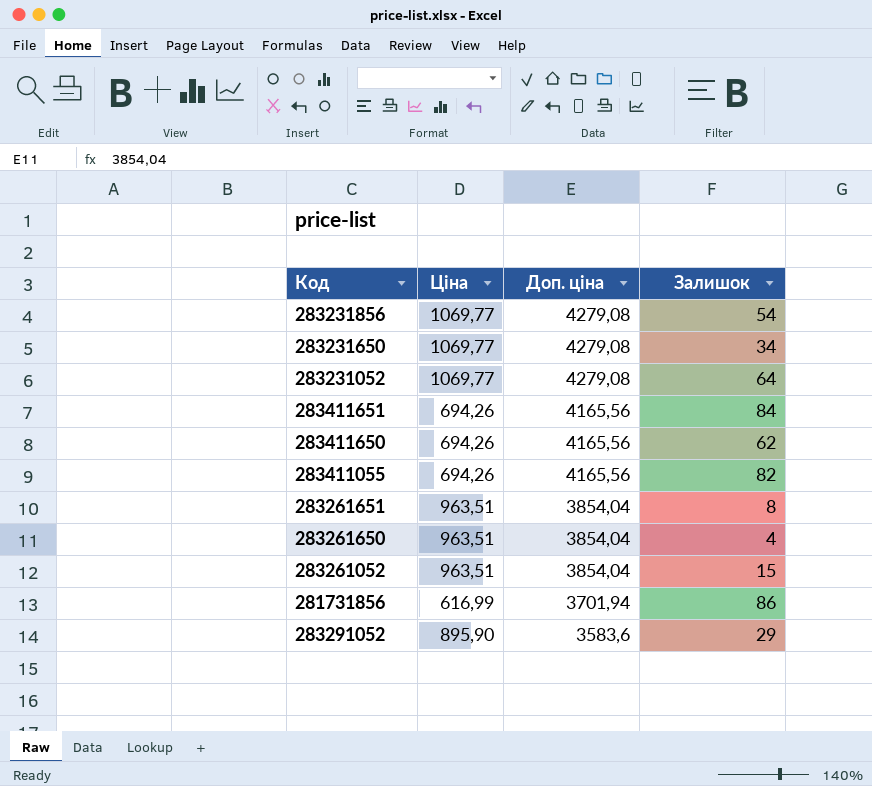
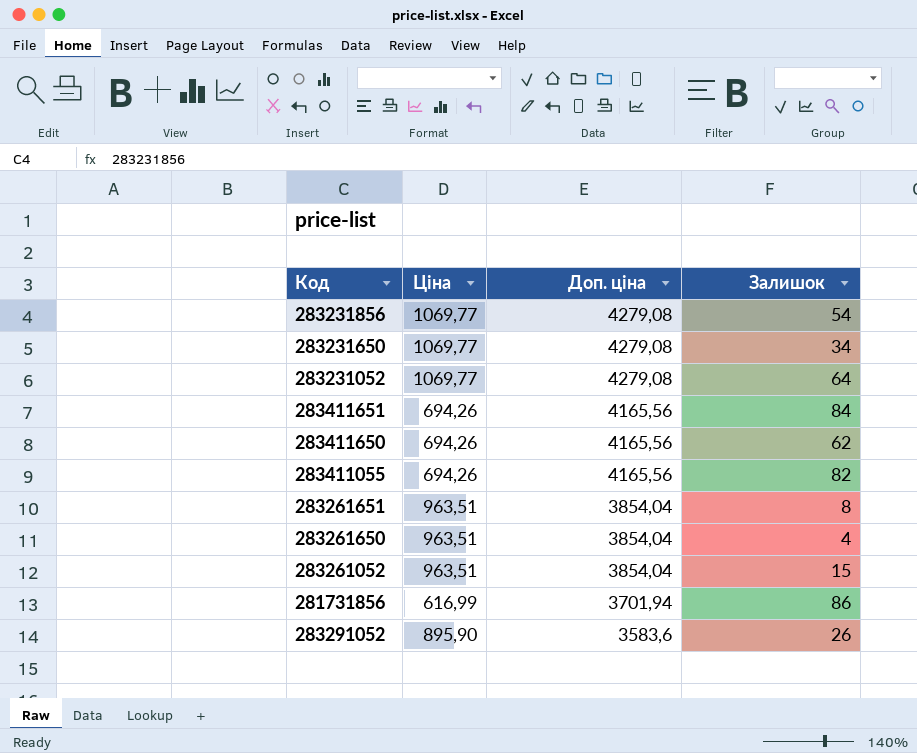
283291052 | Залишок: 29 -> 26

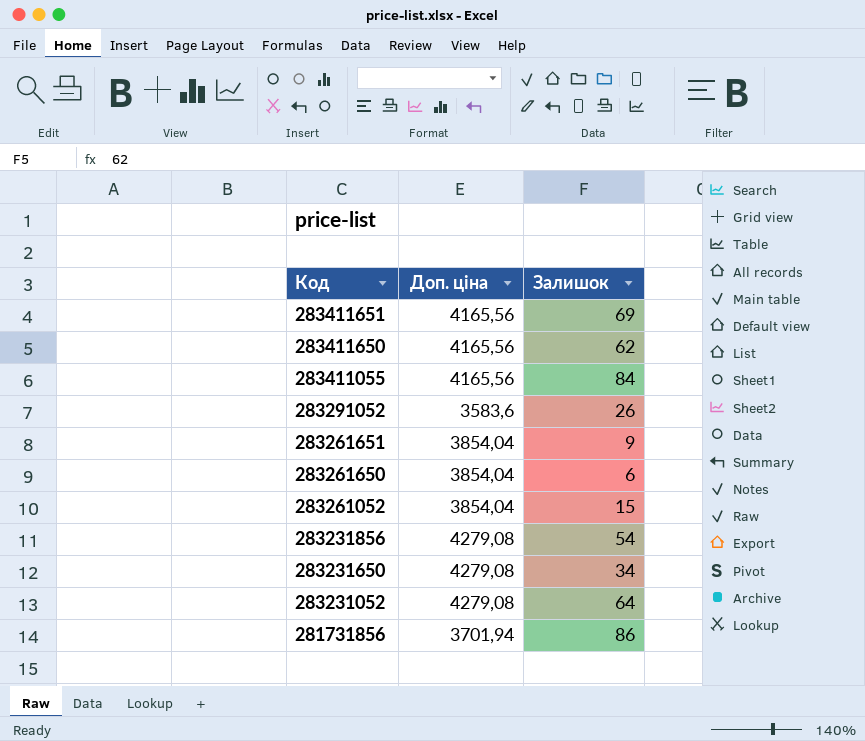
row order: Доп. ціна descending -> Код descending
column Ціна | position: 2 -> none
283411651 | Залишок: 84 -> 69
283411055 | Залишок: 82 -> 84
283261651 | Залишок: 8 -> 9
283261650 | Залишок: 4 -> 6

